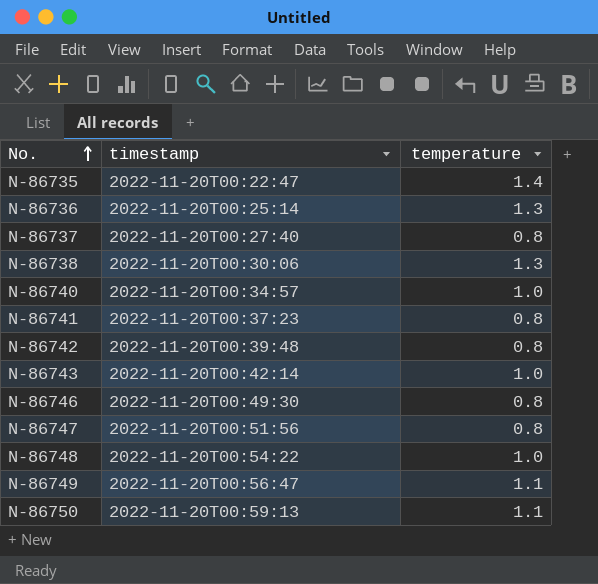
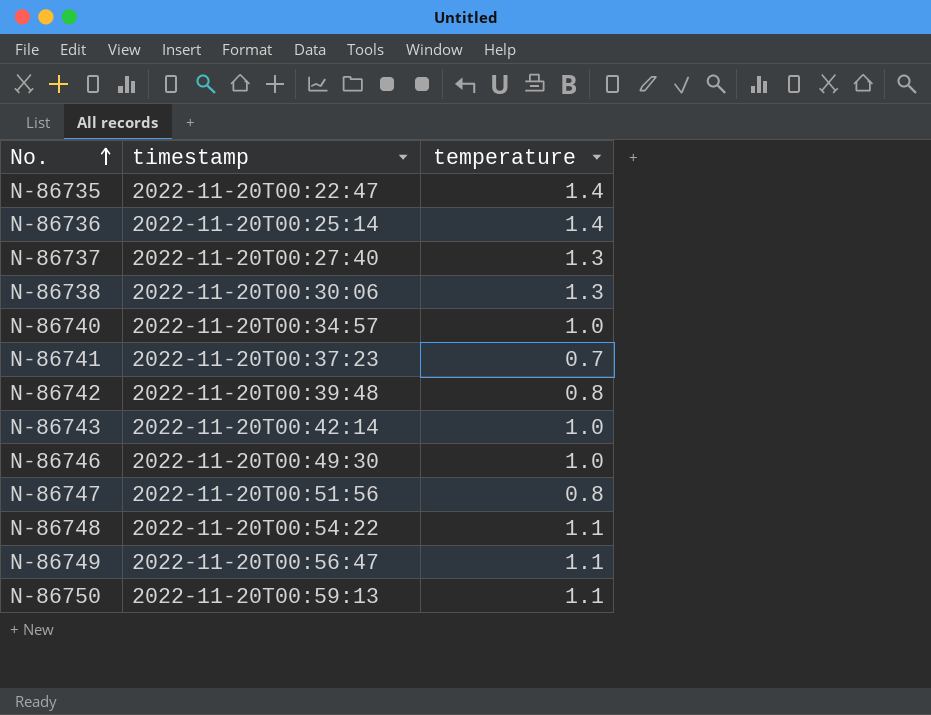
N-86736 | temperature: 1.3 -> 1.4
N-86737 | temperature: 0.8 -> 1.3
N-86741 | temperature: 0.8 -> 0.7
N-86746 | temperature: 0.8 -> 1.0
N-86748 | temperature: 1.0 -> 1.1

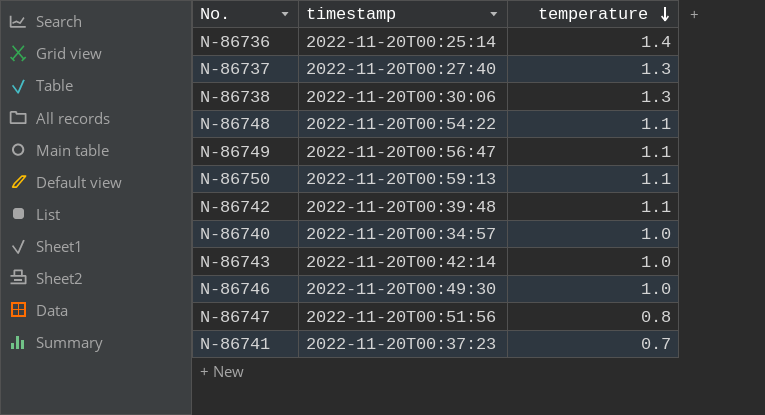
row order: No. ascending -> temperature descending
row N-86735: 2022-11-20T00:22:47 | 1.4 -> none
N-86742 | temperature: 0.8 -> 1.1

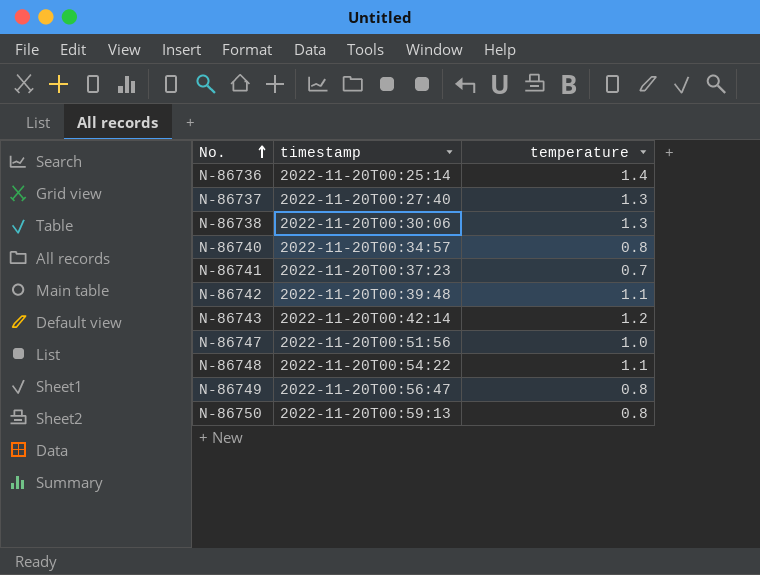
row order: temperature descending -> No. ascending
row N-86746: 2022-11-20T00:49:30 | 1.0 -> none
N-86740 | temperature: 1.0 -> 0.8
N-86743 | temperature: 1.0 -> 1.2
N-86747 | temperature: 0.8 -> 1.0
N-86749 | temperature: 1.1 -> 0.8
N-86750 | temperature: 1.1 -> 0.8

